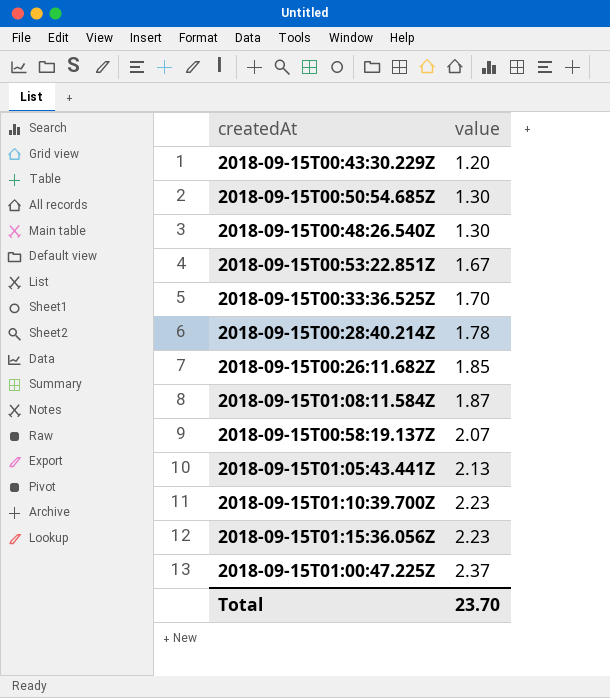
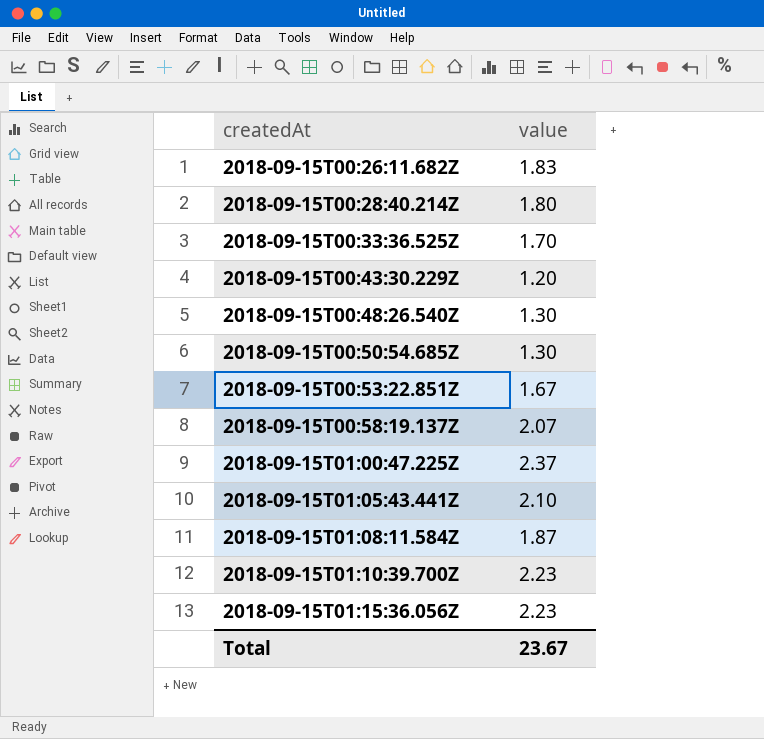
row order: value ascending -> createdAt ascending
2018-09-15T00:26:11.682Z | value: 1.85 -> 1.83
2018-09-15T00:28:40.214Z | value: 1.78 -> 1.80
2018-09-15T01:05:43.441Z | value: 2.13 -> 2.10
Total | value: 23.70 -> 23.67

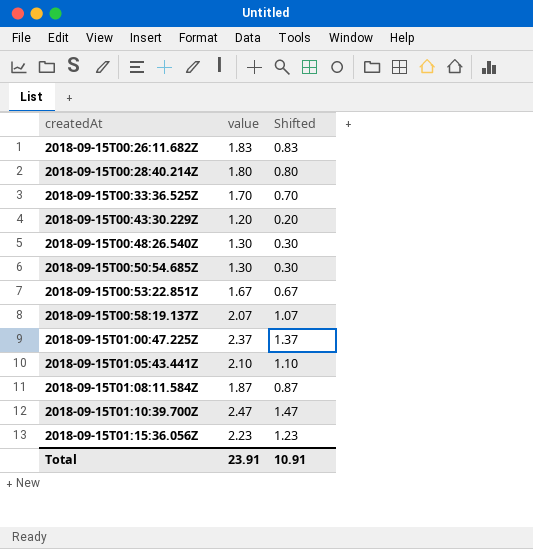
column Shifted | formula: none -> [value] - 1
2018-09-15T01:10:39.700Z | value: 2.23 -> 2.47
Total | value: 23.67 -> 23.91

